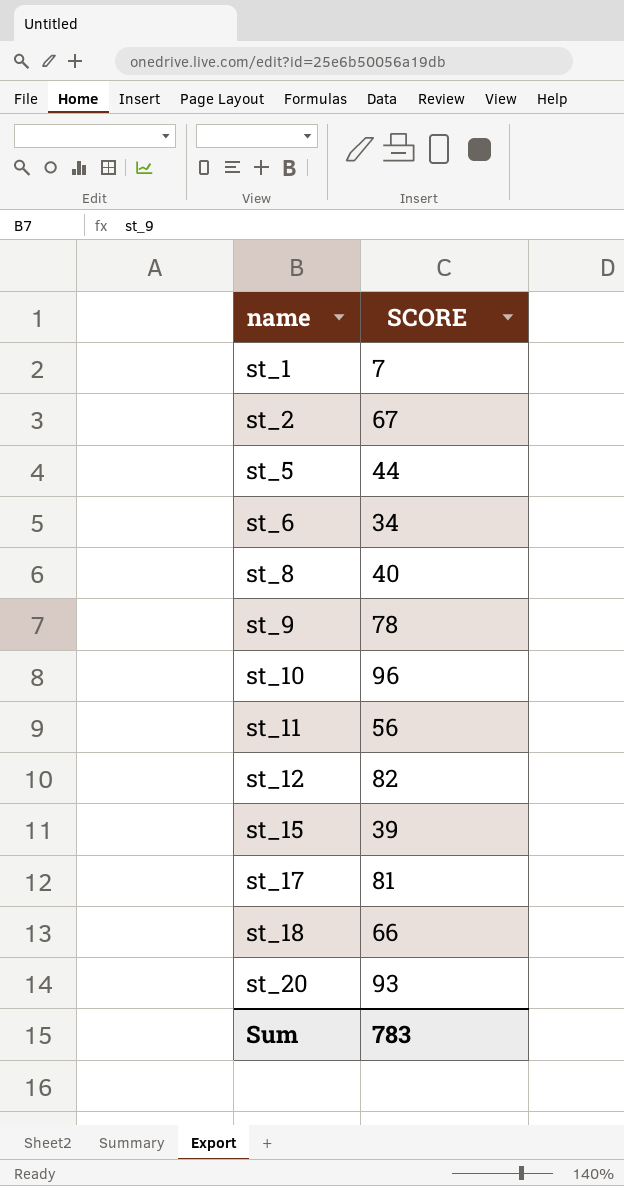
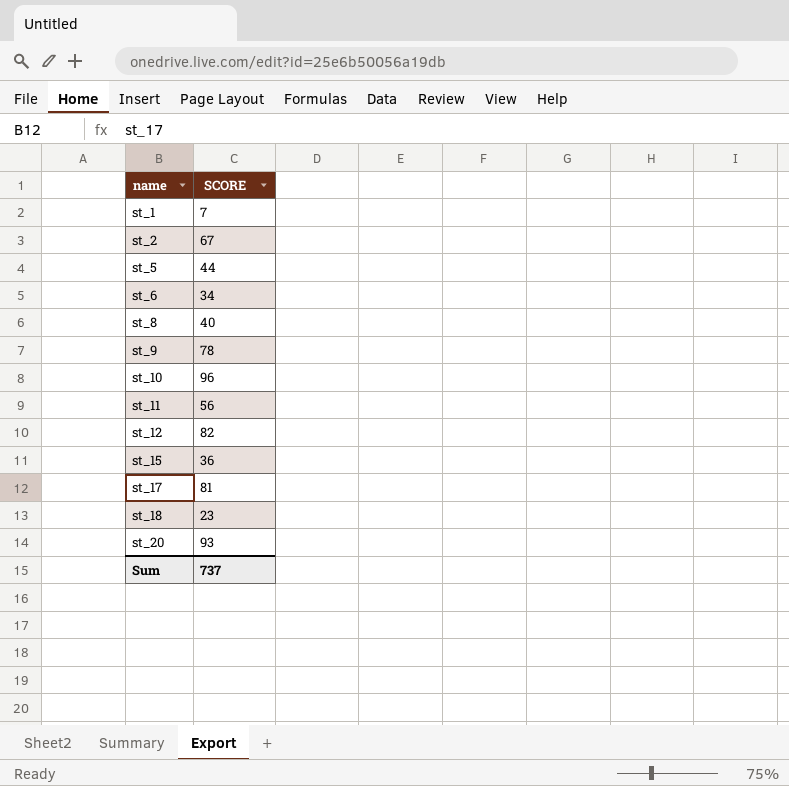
st_15 | SCORE: 39 -> 36
st_18 | SCORE: 66 -> 23
Sum | SCORE: 783 -> 737

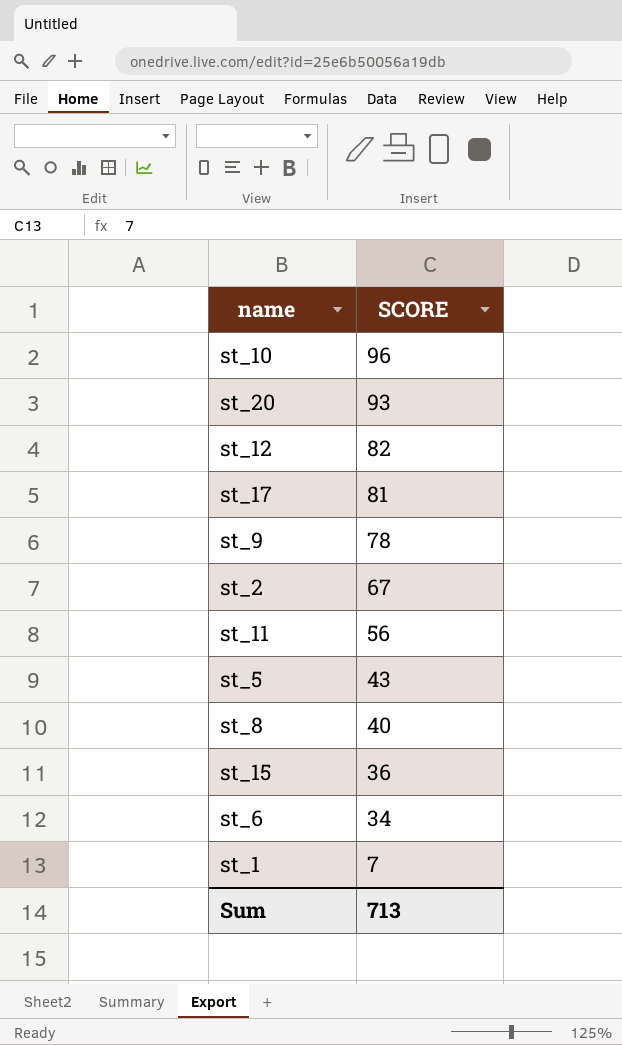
row order: name ascending -> SCORE descending
row st_18: 23 -> none
st_5 | SCORE: 44 -> 43
Sum | SCORE: 737 -> 713

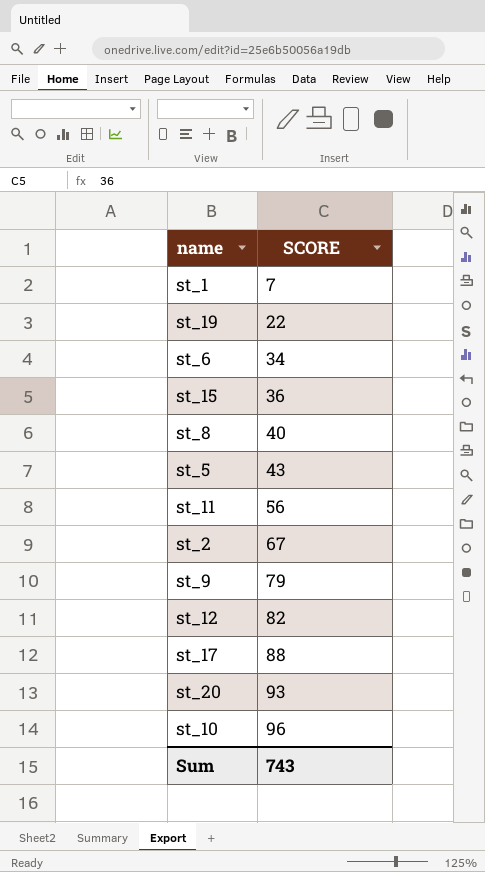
row order: SCORE descending -> SCORE ascending
row st_19: none -> 22
st_9 | SCORE: 78 -> 79
st_17 | SCORE: 81 -> 88
Sum | SCORE: 713 -> 743

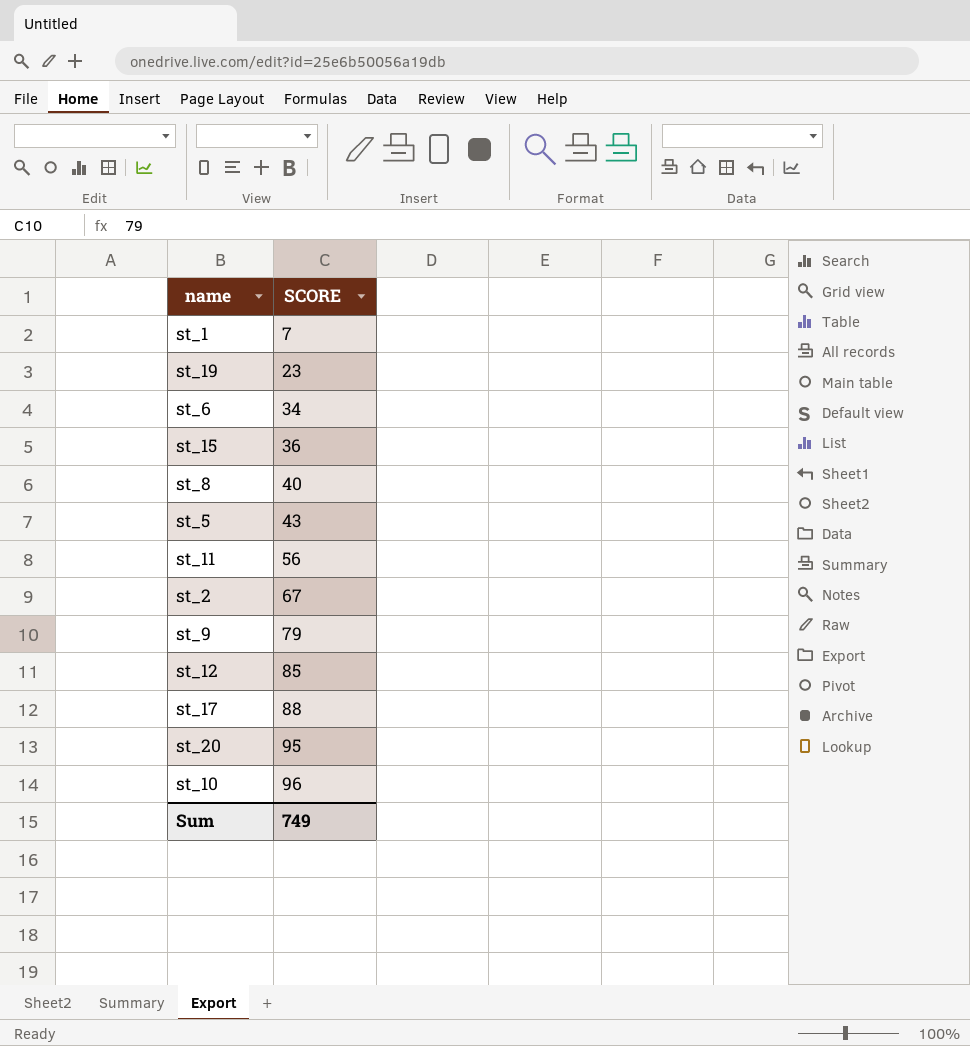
st_19 | SCORE: 22 -> 23
st_12 | SCORE: 82 -> 85
st_20 | SCORE: 93 -> 95
Sum | SCORE: 743 -> 749

